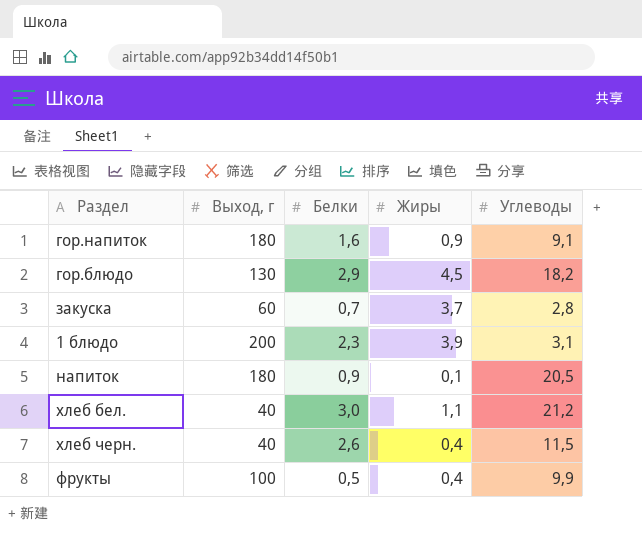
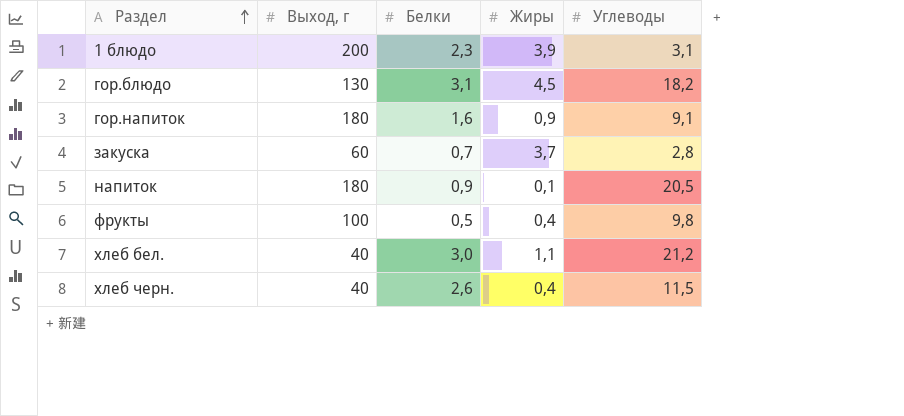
row order: none -> Раздел ascending
гор.блюдо | Белки: 2,9 -> 3,1
фрукты | Углеводы: 9,9 -> 9,8

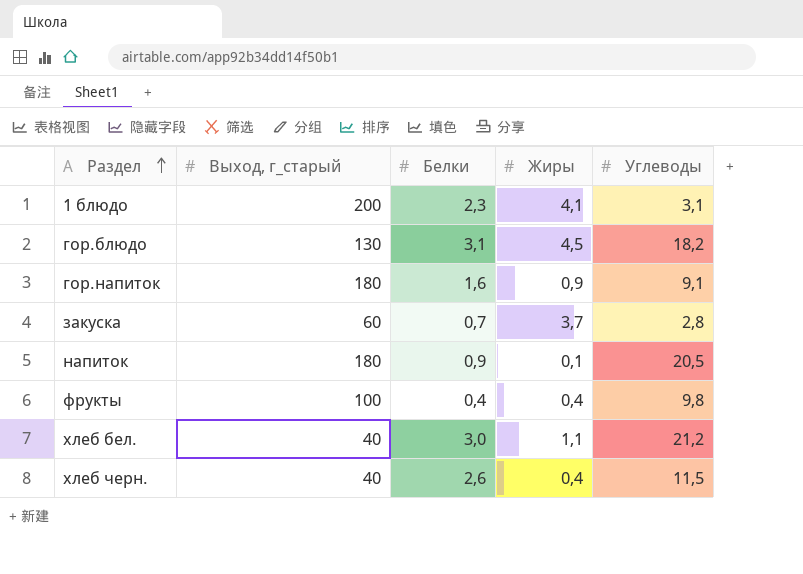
column name: Выход, г -> Выход, г_старый
1 блюдо | Жиры: 3,9 -> 4,1
фрукты | Белки: 0,5 -> 0,4

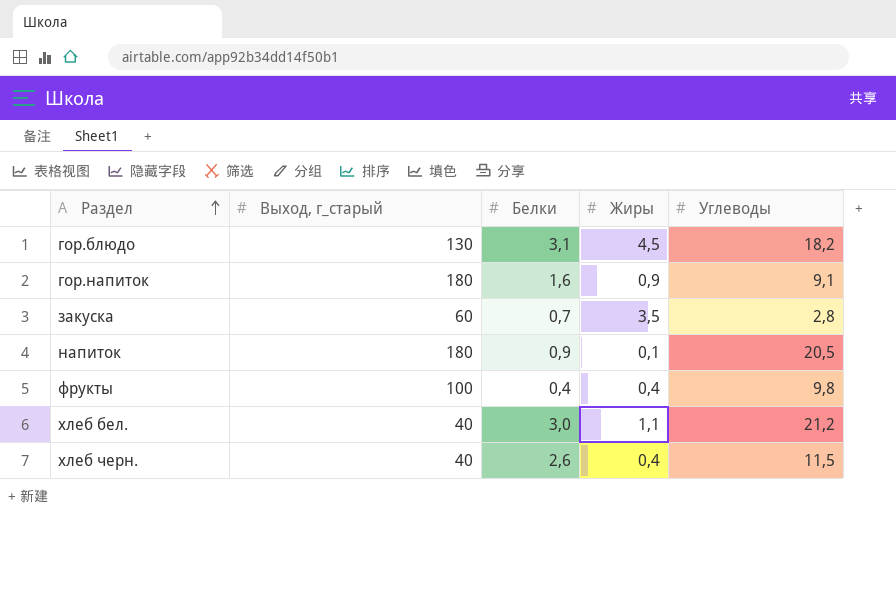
row 1 блюдо: 200 | 2,3 | 4,1 | 3,1 -> none
закуска | Жиры: 3,7 -> 3,5

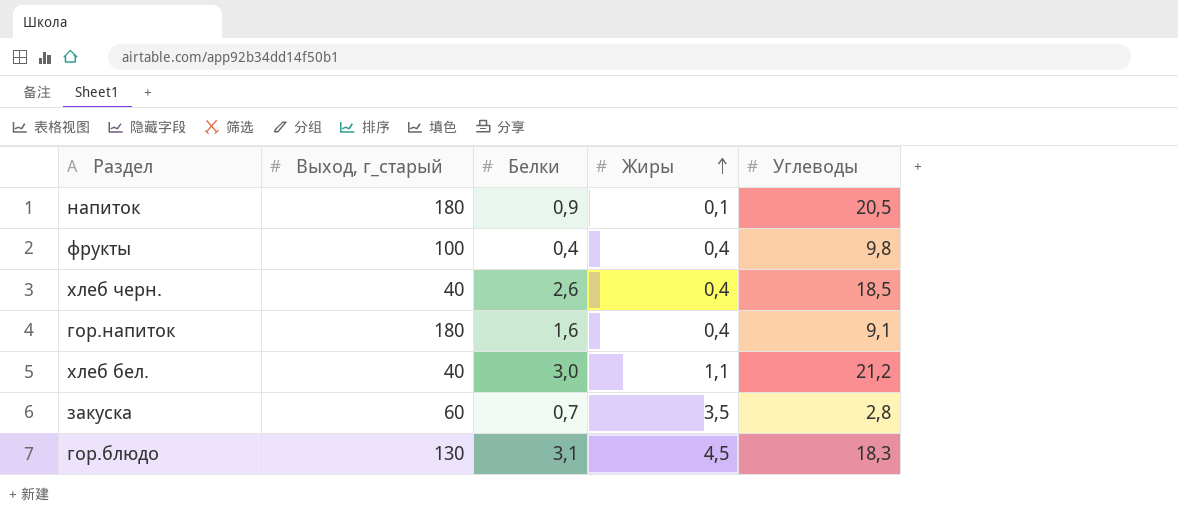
row order: Раздел ascending -> Жиры ascending
хлеб черн. | Углеводы: 11,5 -> 18,5
гор.напиток | Жиры: 0,9 -> 0,4
гор.блюдо | Углеводы: 18,2 -> 18,3

